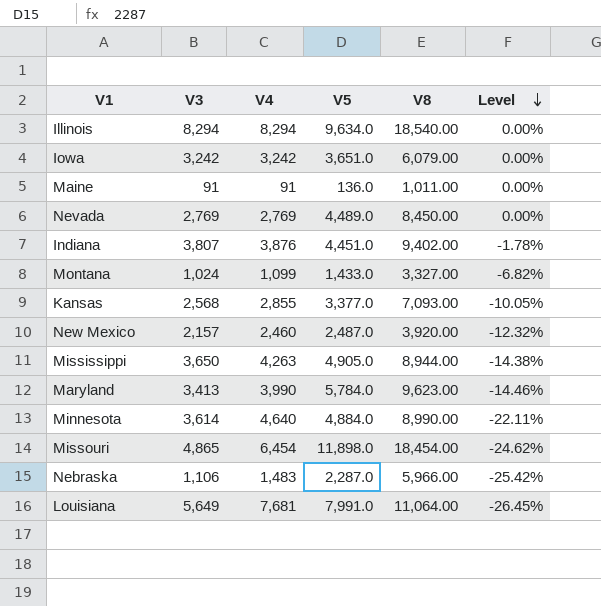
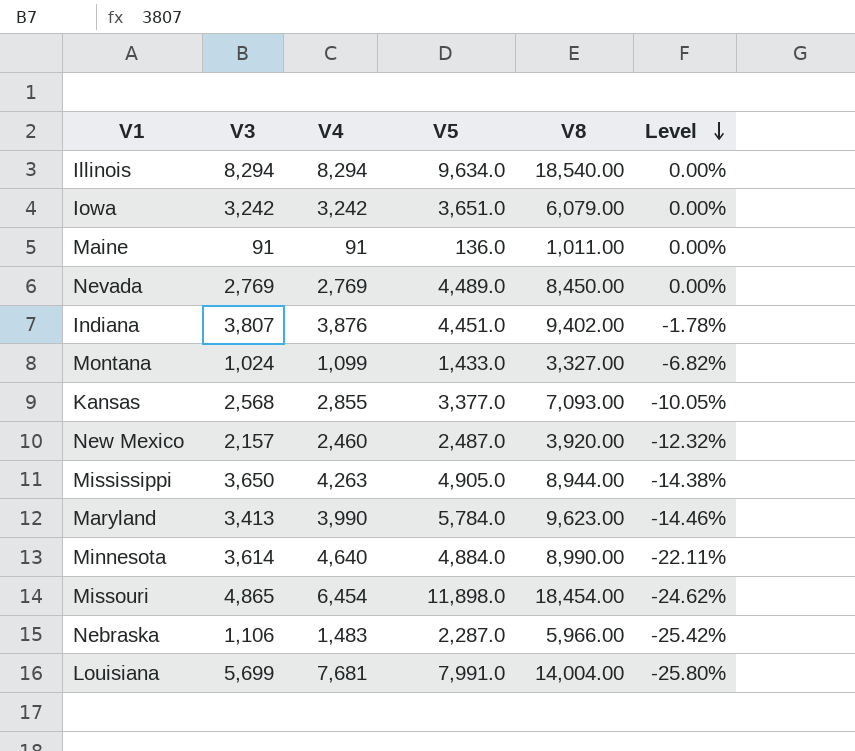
Louisiana | V3: 5,649 -> 5,699
Louisiana | V8: 11,064.00 -> 14,004.00
Louisiana | Level: -26.45% -> -25.80%

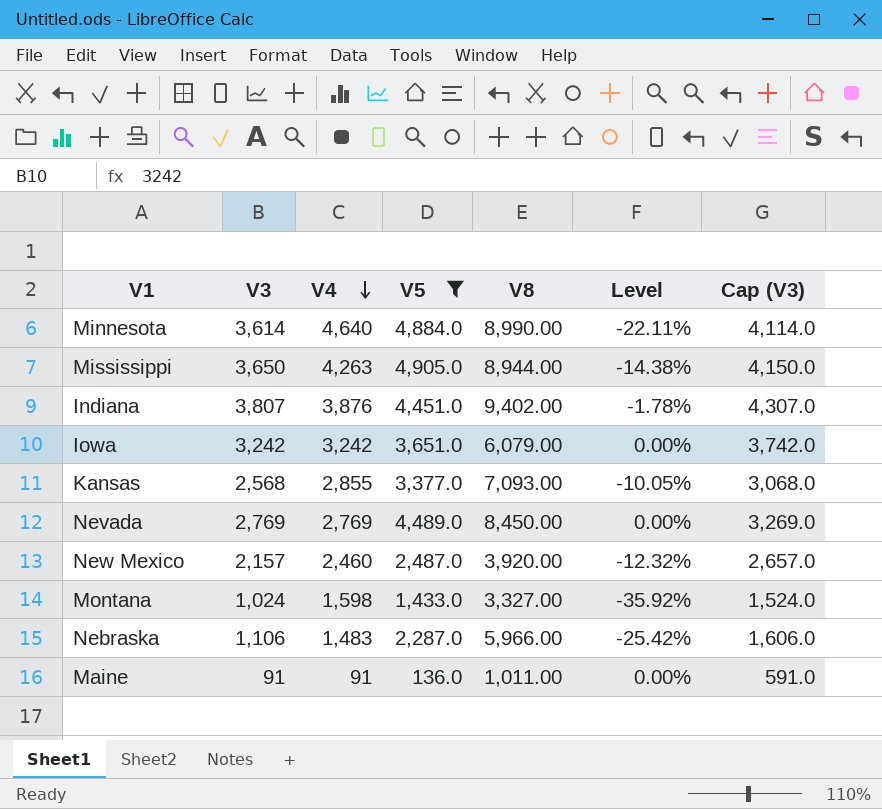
filter: none -> V5 <= 4,905.0
row order: Level descending -> V4 descending
column Cap (V3) | formula: none -> [V3] + 500
Montana | V4: 1,099 -> 1,598
Montana | Level: -6.82% -> -35.92%

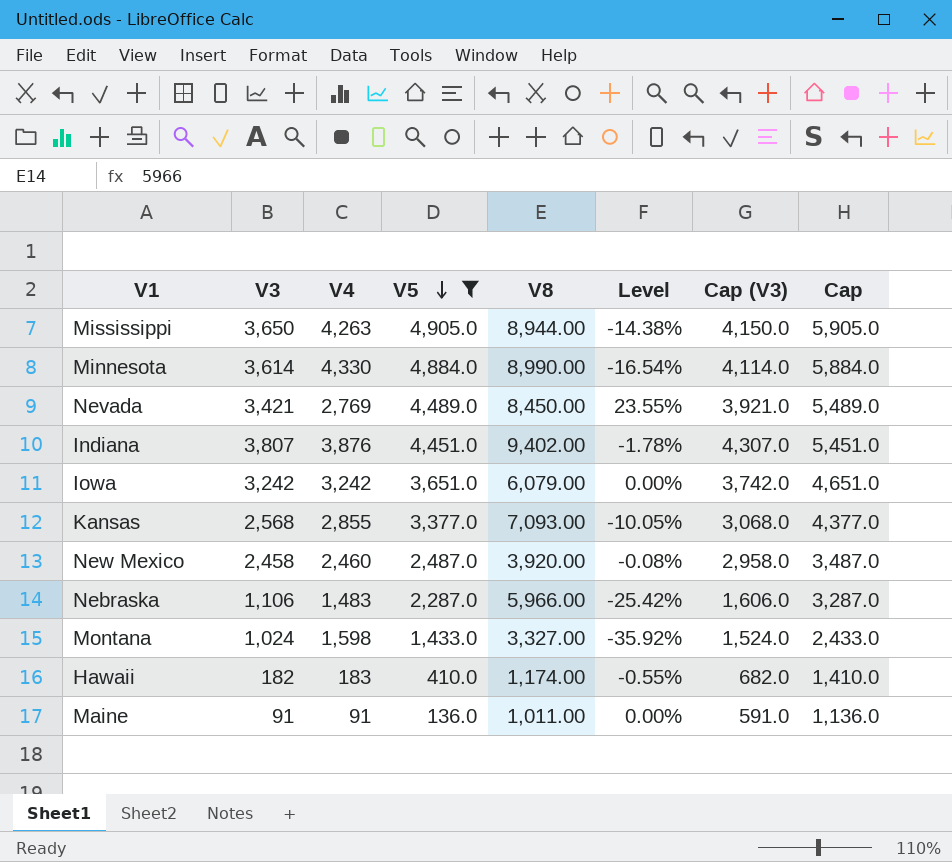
row order: V4 descending -> V5 descending
column Cap | formula: none -> [V5] + 1000
Minnesota | V4: 4,640 -> 4,330
Minnesota | Level: -22.11% -> -16.54%
Nevada | V3: 2,769 -> 3,421
Nevada | Level: 0.00% -> 23.55%
Nevada | Cap (V3): 3,269.0 -> 3,921.0
New Mexico | V3: 2,157 -> 2,458
New Mexico | Level: -12.32% -> -0.08%
New Mexico | Cap (V3): 2,657.0 -> 2,958.0
row Hawaii: none -> 182 | 183 | 410.0 | 1,174.00 | -0.55% | 682.0 | 1,410.0

